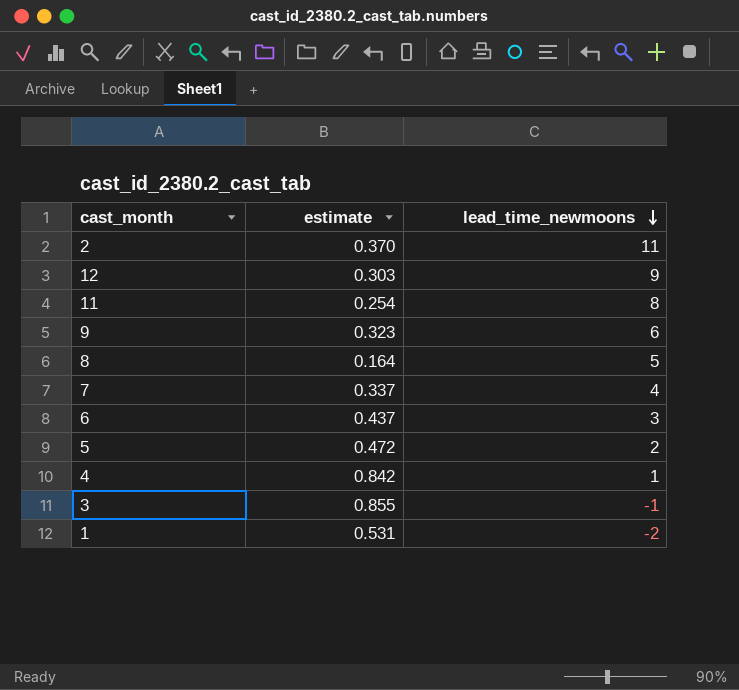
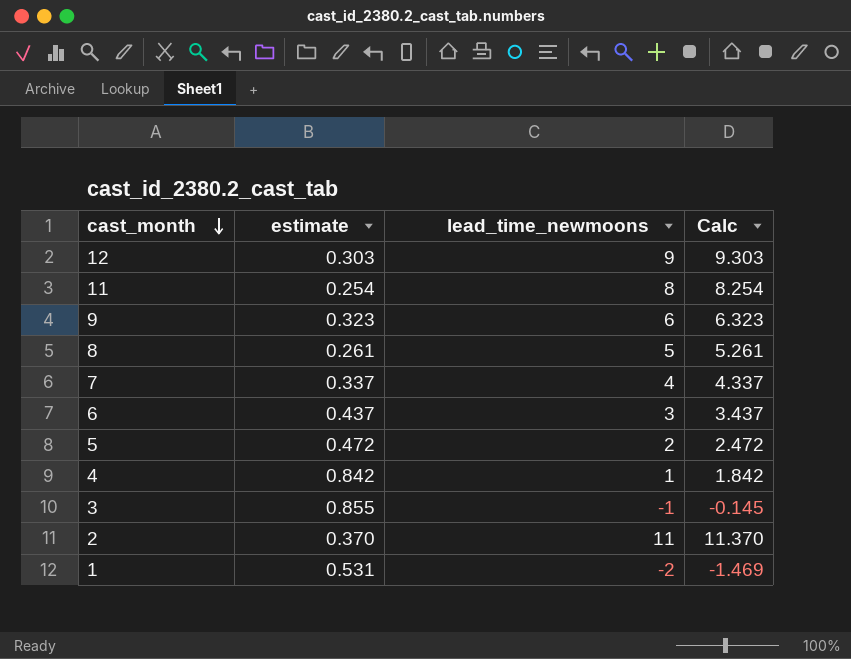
row order: lead_time_newmoons descending -> cast_month descending
column Calc | formula: none -> [estimate] + [lead_time_newmoons]
8 | estimate: 0.164 -> 0.261

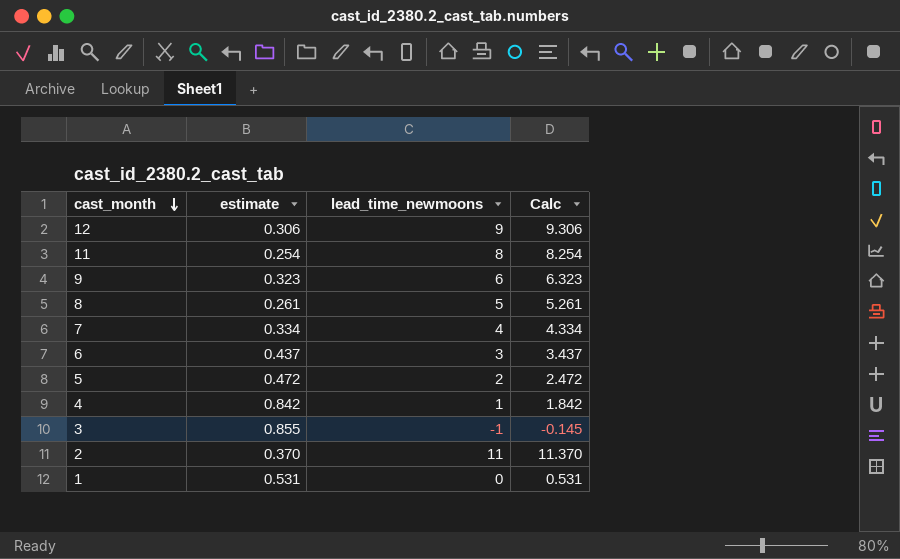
12 | estimate: 0.303 -> 0.306
12 | Calc: 9.303 -> 9.306
7 | estimate: 0.337 -> 0.334
7 | Calc: 4.337 -> 4.334
1 | lead_time_newmoons: -2 -> 0
1 | Calc: -1.469 -> 0.531

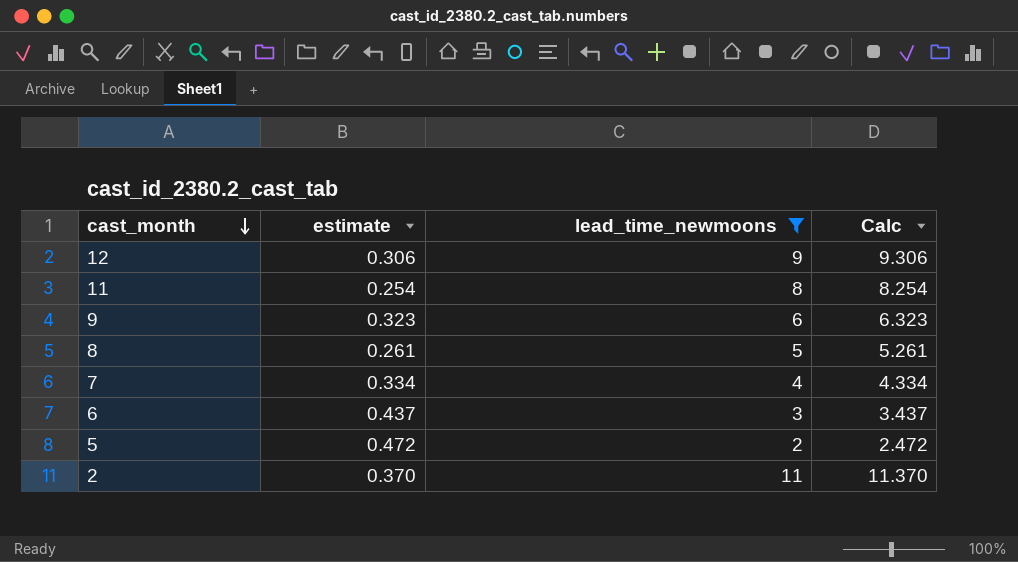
filter: none -> lead_time_newmoons >= 2

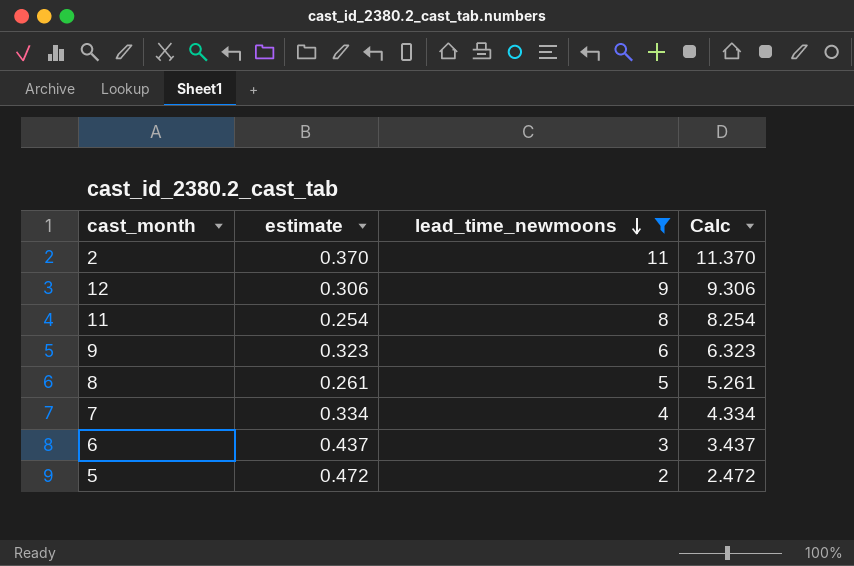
row order: cast_month descending -> lead_time_newmoons descending

